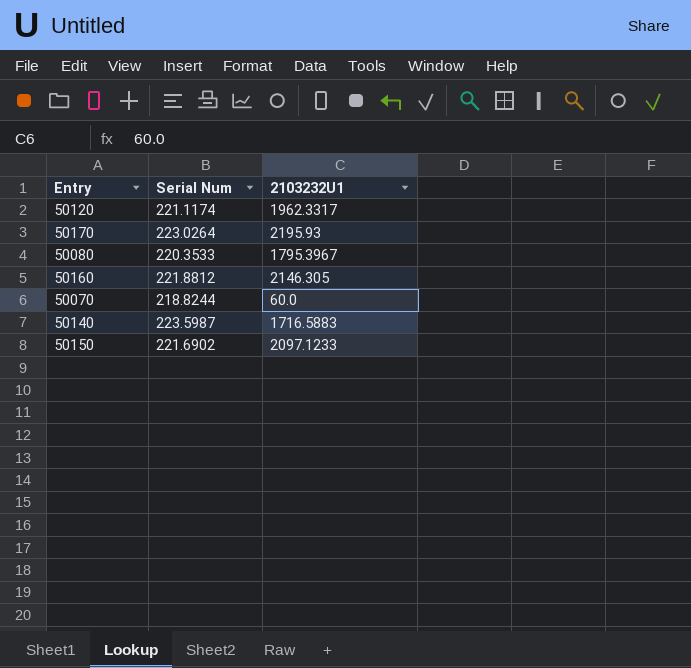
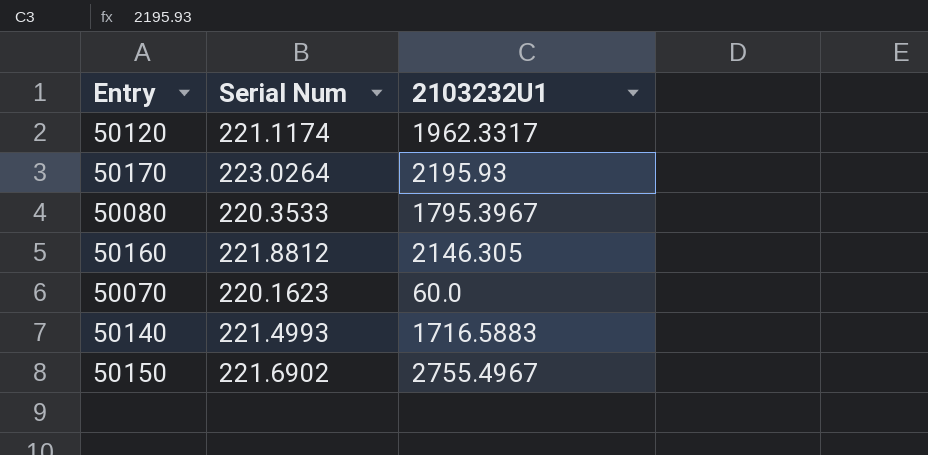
50070 | Serial Num: 218.8244 -> 220.1623
50140 | Serial Num: 223.5987 -> 221.4993
50150 | 2103232U1: 2097.1233 -> 2755.4967

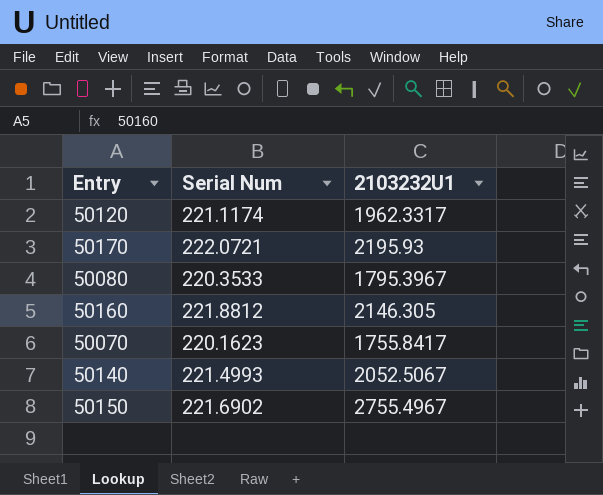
50170 | Serial Num: 223.0264 -> 222.0721
50070 | 2103232U1: 60.0 -> 1755.8417
50140 | 2103232U1: 1716.5883 -> 2052.5067

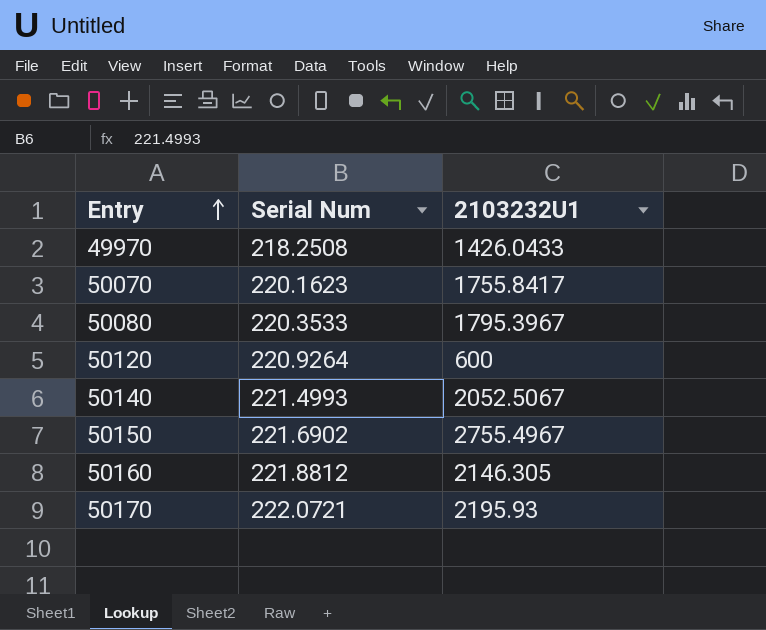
row order: none -> Entry ascending
row 49970: none -> 218.2508 | 1426.0433
50120 | Serial Num: 221.1174 -> 220.9264
50120 | 2103232U1: 1962.3317 -> 600

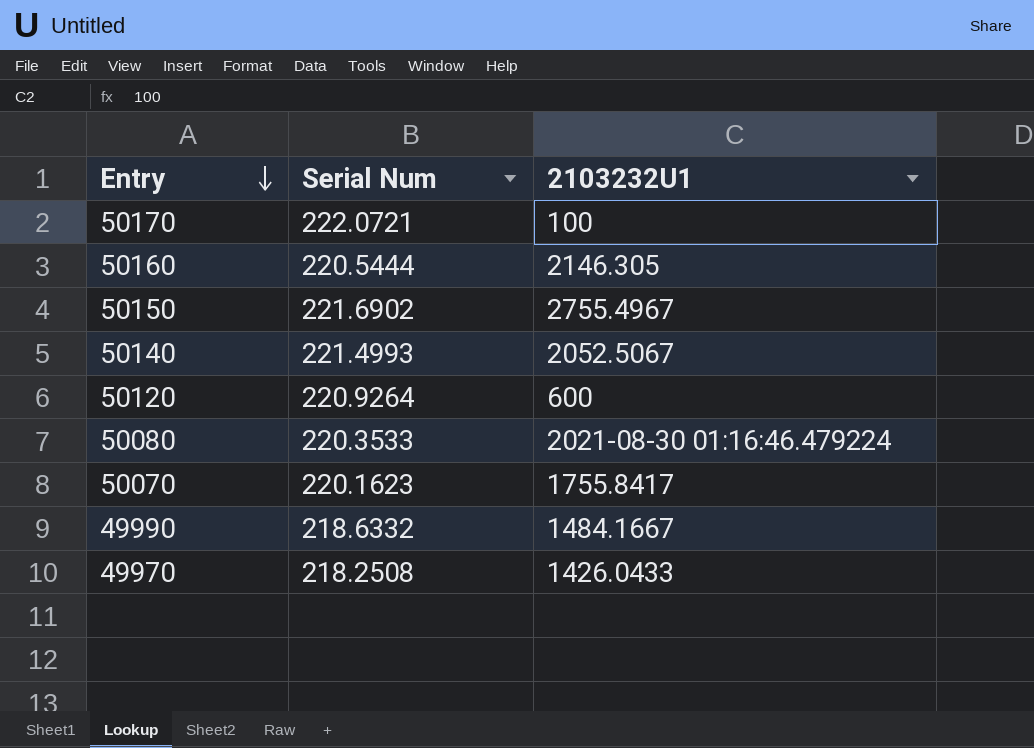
row order: Entry ascending -> Entry descending
50170 | 2103232U1: 2195.93 -> 100
50160 | Serial Num: 221.8812 -> 220.5444
50080 | 2103232U1: 1795.3967 -> 2021-08-30 01:16:46.479224
row 49990: none -> 218.6332 | 1484.1667

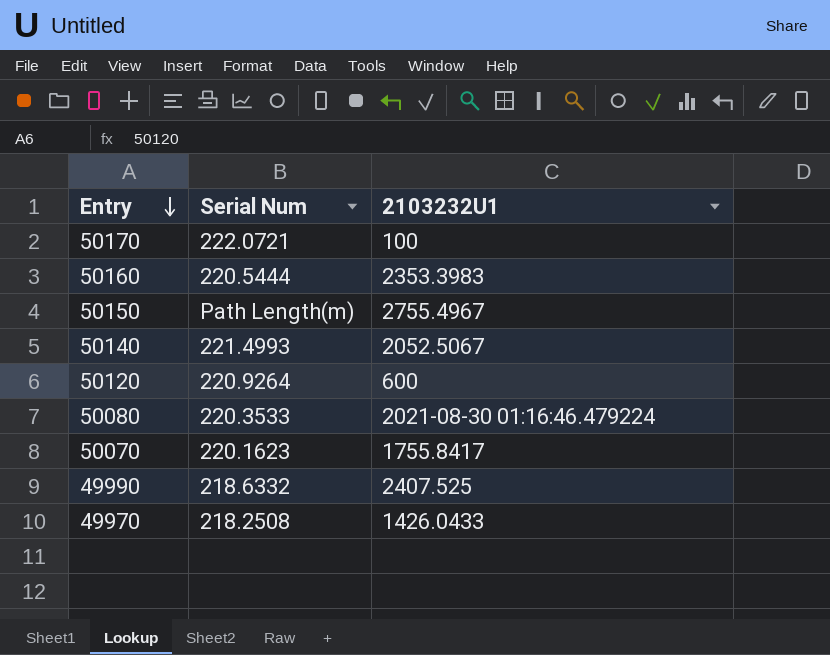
50160 | 2103232U1: 2146.305 -> 2353.3983
50150 | Serial Num: 221.6902 -> Path Length(m)
49990 | 2103232U1: 1484.1667 -> 2407.525

